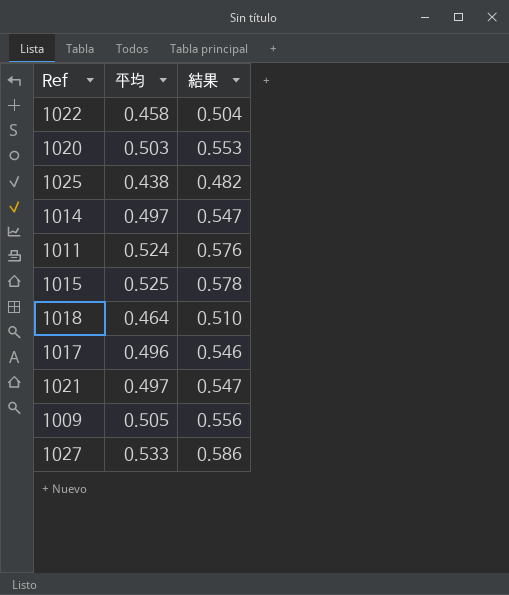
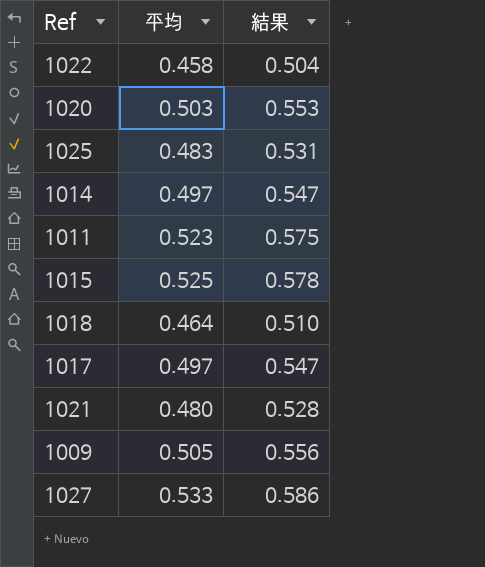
1025 | 平均: 0.438 -> 0.483
1025 | 結果: 0.482 -> 0.531
1011 | 平均: 0.524 -> 0.523
1011 | 結果: 0.576 -> 0.575
1017 | 平均: 0.496 -> 0.497
1017 | 結果: 0.546 -> 0.547
1021 | 平均: 0.497 -> 0.480
1021 | 結果: 0.547 -> 0.528

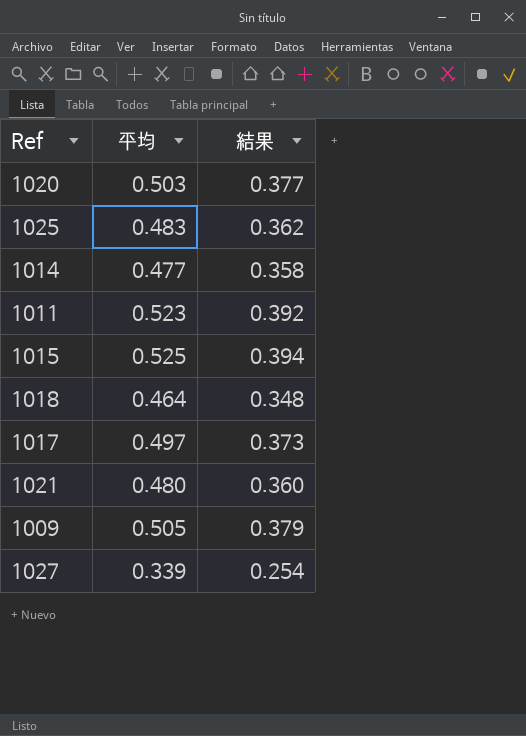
column 結果 | formula: [平均] * 1.1 -> [平均] * 0.75
row 1022: 0.458 | 0.504 -> none
1014 | 平均: 0.497 -> 0.477
1027 | 平均: 0.533 -> 0.339

